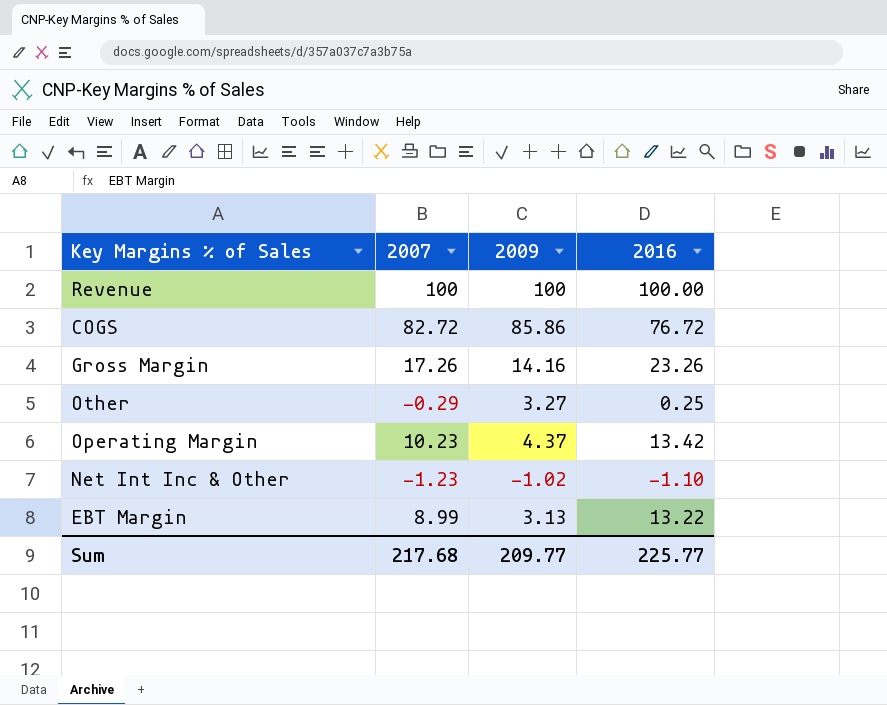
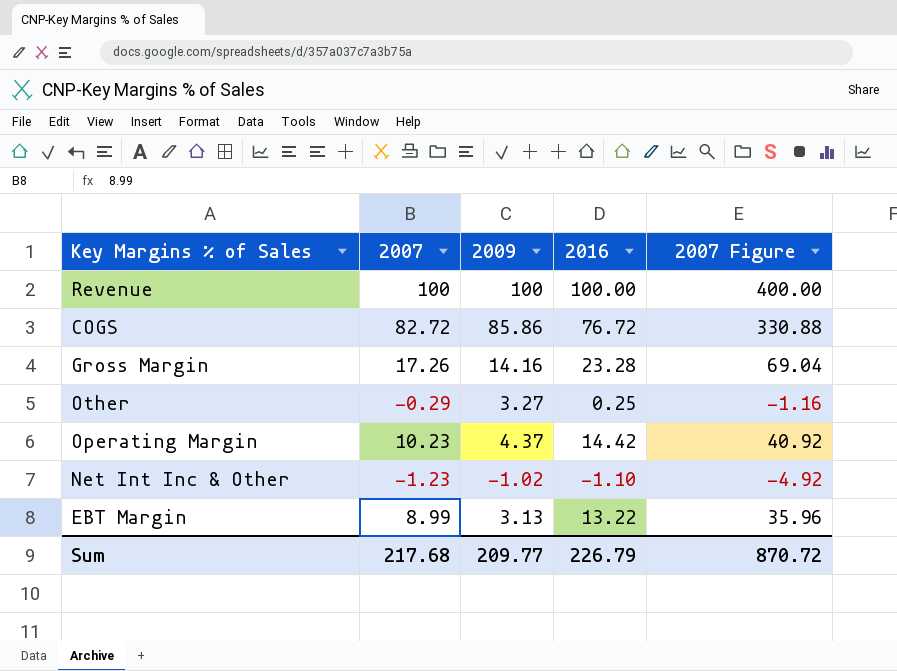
column 2007 Figure | formula: none -> [2007] * 4
Gross Margin | 2016: 23.26 -> 23.28
Operating Margin | 2016: 13.42 -> 14.42
Sum | 2016: 225.77 -> 226.79

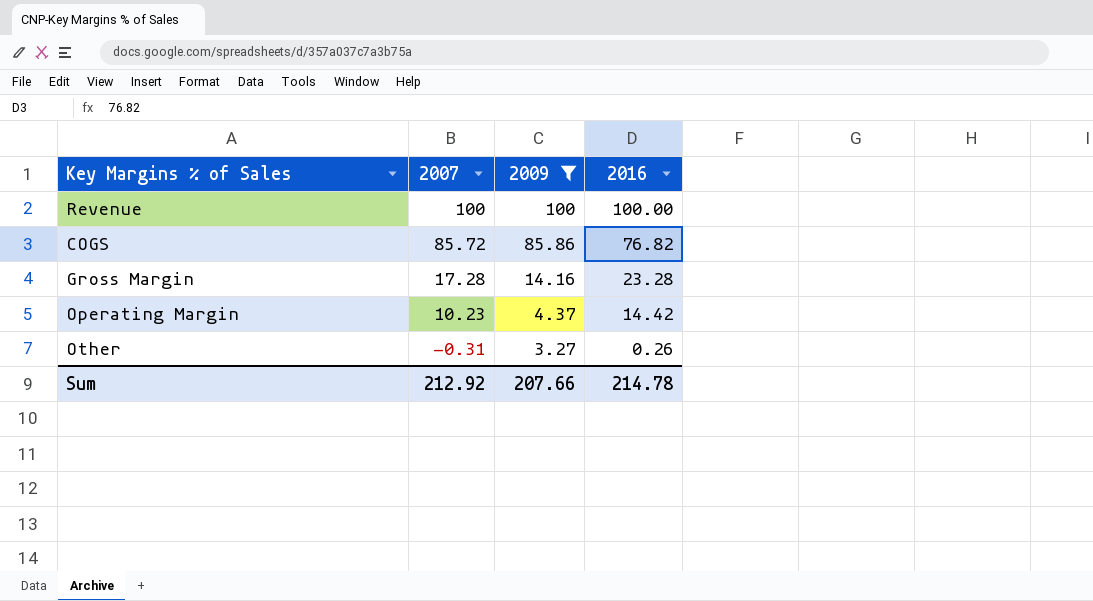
filter: none -> 2009 >= 3.27
row order: none -> 2007 descending
column 2007 Figure | formula: [2007] * 4 -> none
COGS | 2007: 82.72 -> 85.72
COGS | 2016: 76.72 -> 76.82
Gross Margin | 2007: 17.26 -> 17.28
Other | 2007: -0.29 -> -0.31
Other | 2016: 0.25 -> 0.26
Sum | 2007: 217.68 -> 212.92
Sum | 2009: 209.77 -> 207.66
Sum | 2016: 226.79 -> 214.78

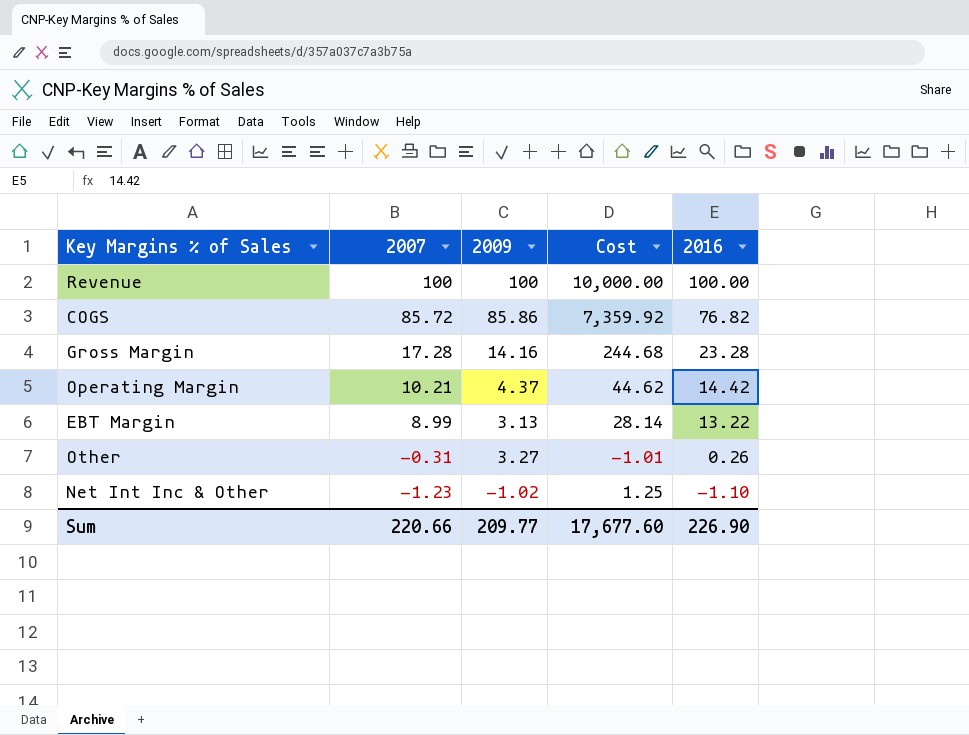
filter: 2009 >= 3.27 -> none
column Cost | formula: none -> [2007] * [2009]
Operating Margin | 2007: 10.23 -> 10.21
Sum | 2007: 212.92 -> 220.66
Sum | 2009: 207.66 -> 209.77
Sum | 2016: 214.78 -> 226.90

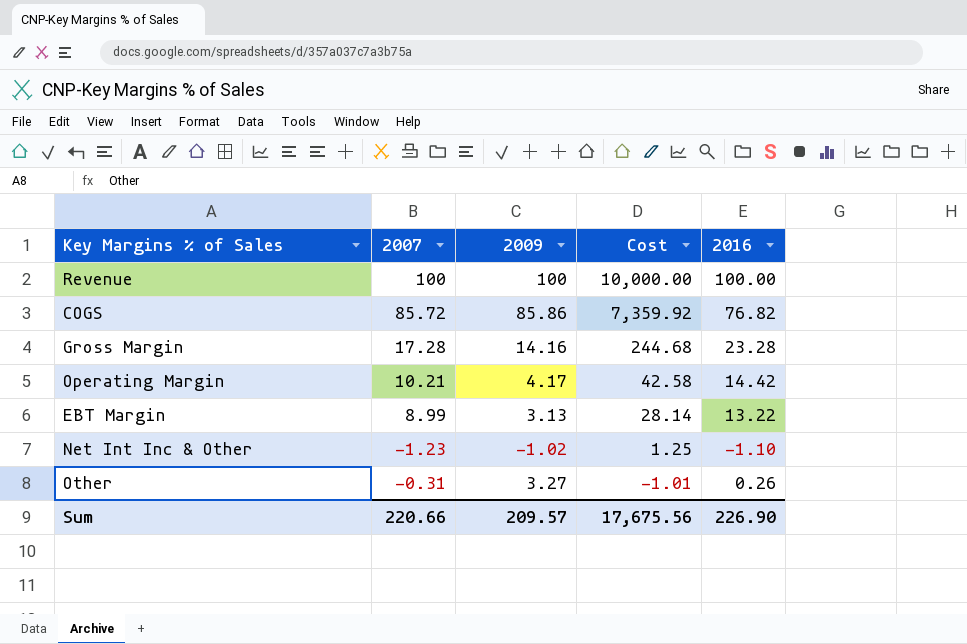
row order: 2007 descending -> Cost descending
Operating Margin | 2009: 4.37 -> 4.17
Operating Margin | Cost: 44.62 -> 42.58
Sum | 2009: 209.77 -> 209.57
Sum | Cost: 17,677.60 -> 17,675.56

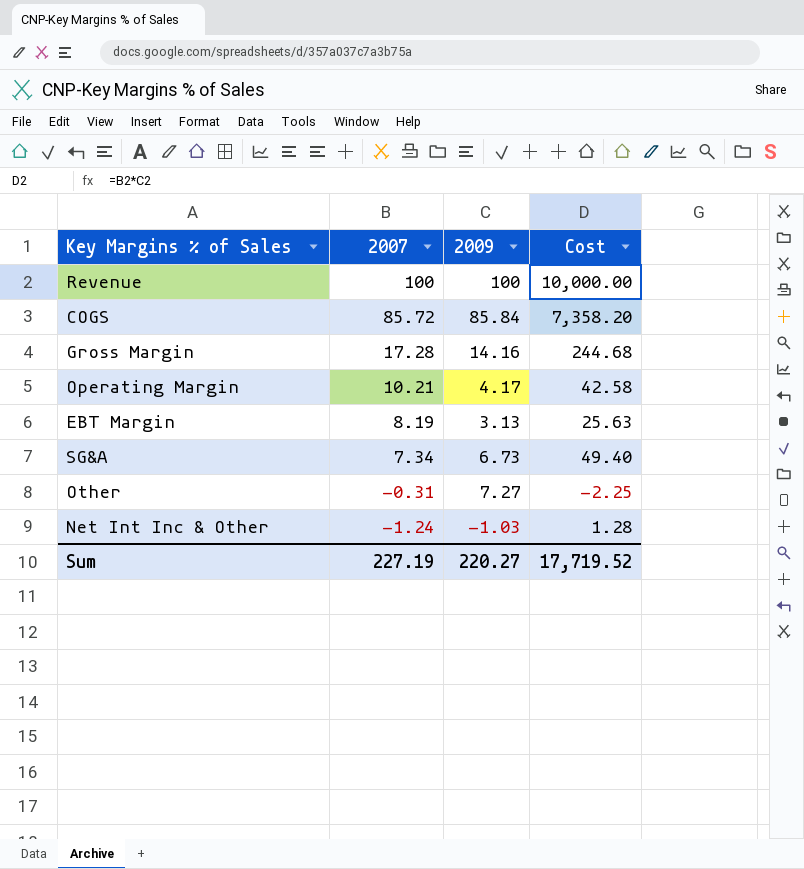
row order: Cost descending -> 2007 descending
column 2016 | position: 5 -> none
COGS | 2009: 85.86 -> 85.84
COGS | Cost: 7,359.92 -> 7,358.20
EBT Margin | 2007: 8.99 -> 8.19
EBT Margin | Cost: 28.14 -> 25.63
row SG&A: none -> 7.34 | 6.73 | 49.40
Other | 2009: 3.27 -> 7.27
Other | Cost: -1.01 -> -2.25
Net Int Inc & Other | 2007: -1.23 -> -1.24
Net Int Inc & Other | 2009: -1.02 -> -1.03
Net Int Inc & Other | Cost: 1.25 -> 1.28
Sum | 2007: 220.66 -> 227.19
Sum | 2009: 209.57 -> 220.27
Sum | Cost: 17,675.56 -> 17,719.52

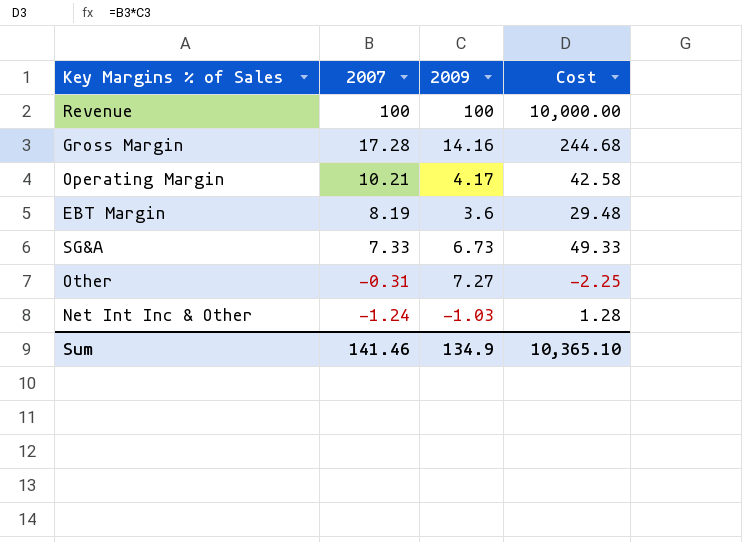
row COGS: 85.72 | 85.84 | 7,358.20 -> none
EBT Margin | 2009: 3.13 -> 3.6
EBT Margin | Cost: 25.63 -> 29.48
SG&A | 2007: 7.34 -> 7.33
SG&A | Cost: 49.40 -> 49.33
Sum | 2007: 227.19 -> 141.46
Sum | 2009: 220.27 -> 134.9
Sum | Cost: 17,719.52 -> 10,365.10

